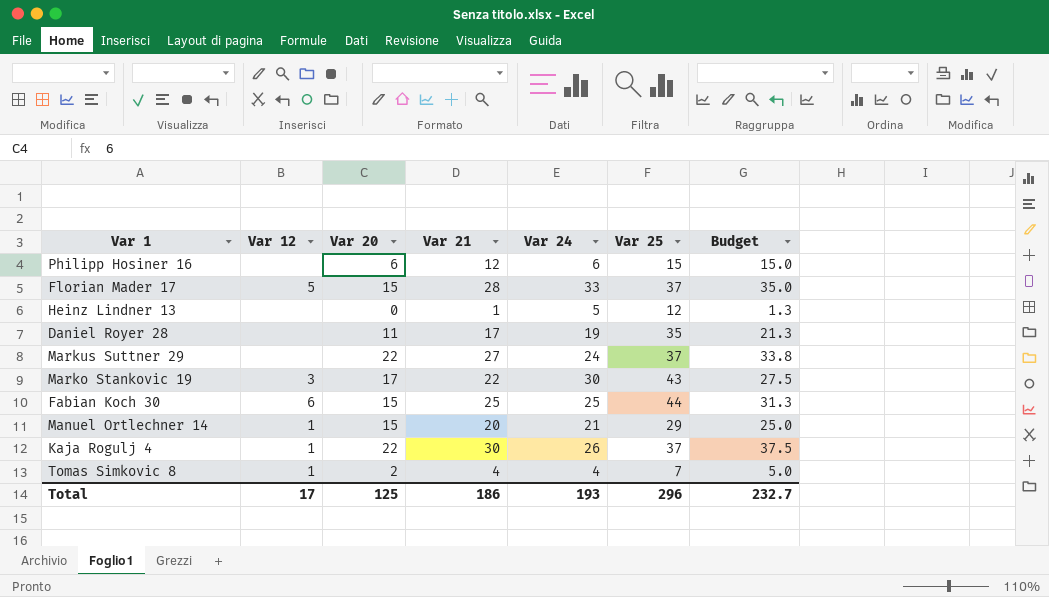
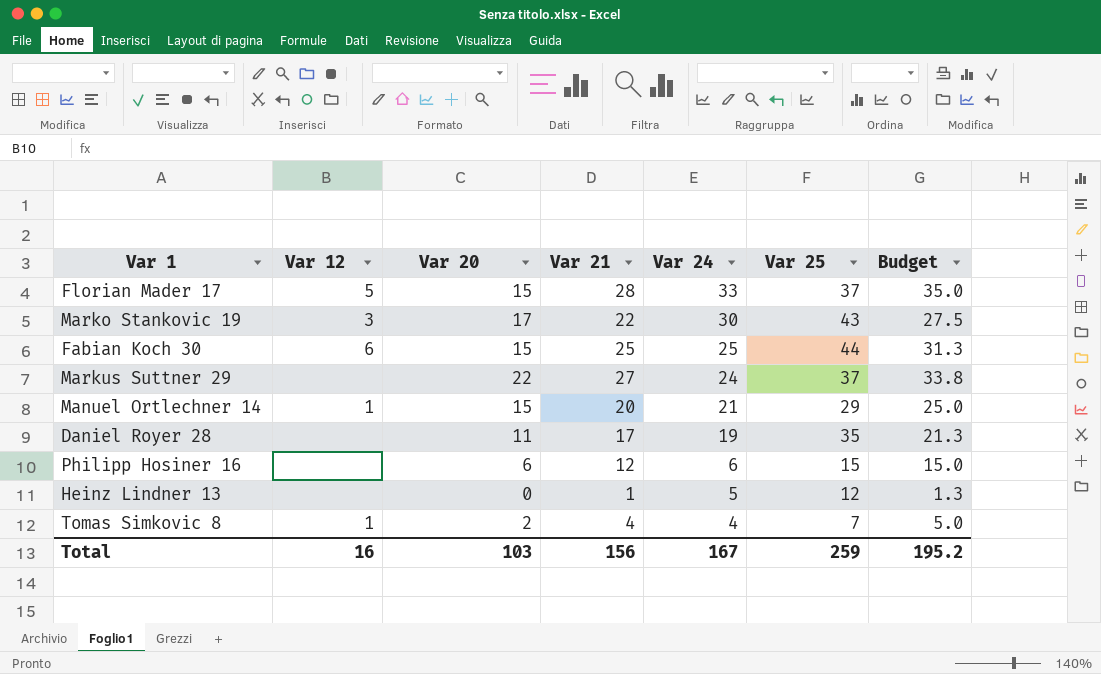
row order: none -> Var 24 descending
row Kaja Rogulj 4: 1 | 22 | 30 | 26 | 37 | 37.5 -> none
Total | Var 12: 17 -> 16
Total | Var 20: 125 -> 103
Total | Var 21: 186 -> 156
Total | Var 24: 193 -> 167
Total | Var 25: 296 -> 259
Total | Budget: 232.7 -> 195.2

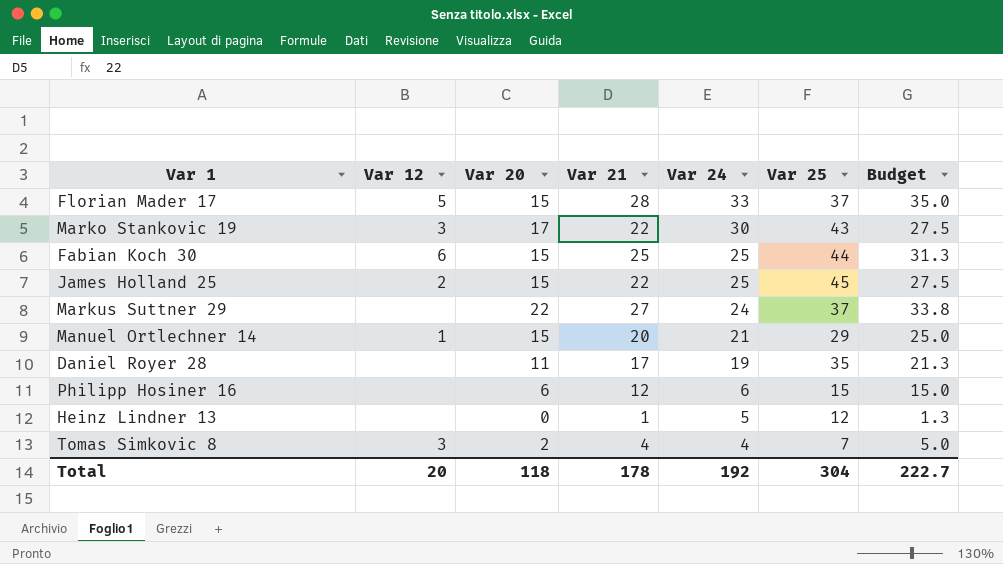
row James Holland 25: none -> 2 | 15 | 22 | 25 | 45 | 27.5
Tomas Simkovic 8 | Var 12: 1 -> 3
Total | Var 12: 16 -> 20
Total | Var 20: 103 -> 118
Total | Var 21: 156 -> 178
Total | Var 24: 167 -> 192
Total | Var 25: 259 -> 304
Total | Budget: 195.2 -> 222.7

